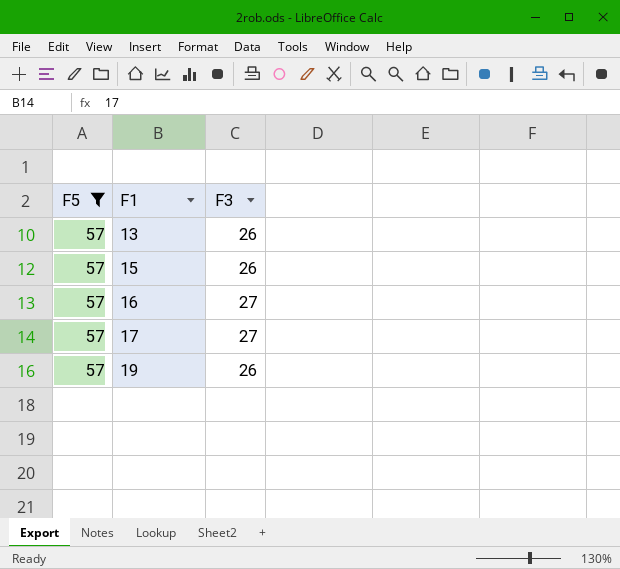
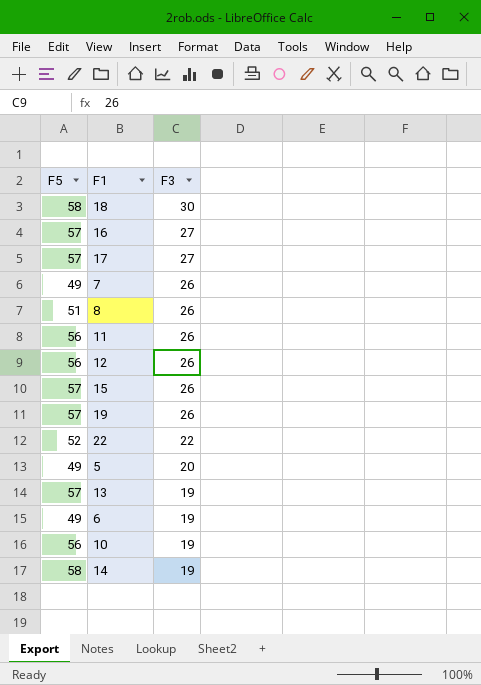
filter: F5 = 57 -> none
row order: F1 ascending -> F3 descending
13 | F3: 26 -> 19

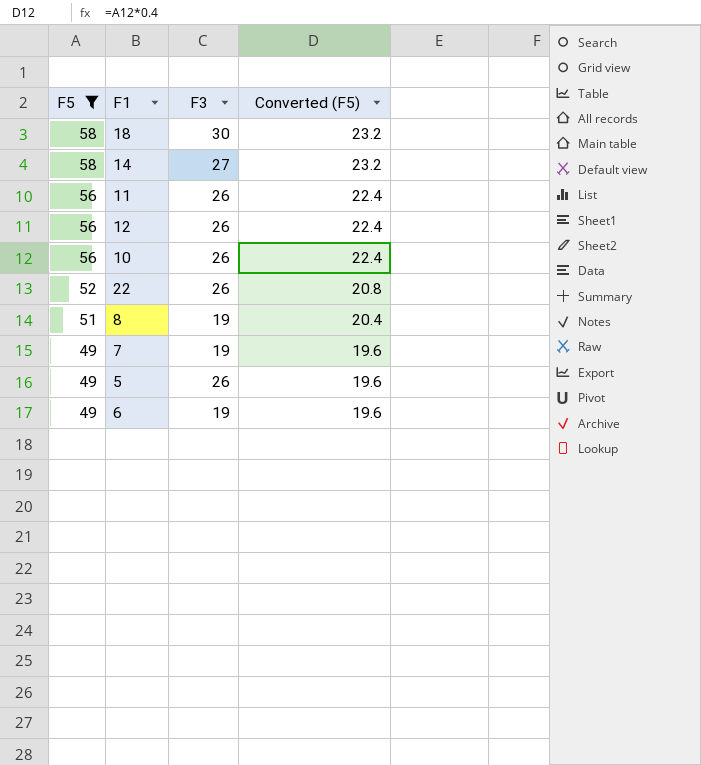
filter: none -> F5 != 57
row order: F3 descending -> F5 descending
column Converted (F5) | formula: none -> [F5] * 0.4
14 | F3: 19 -> 27
10 | F3: 19 -> 26
22 | F3: 22 -> 26
8 | F3: 26 -> 19
7 | F3: 26 -> 19
5 | F3: 20 -> 26

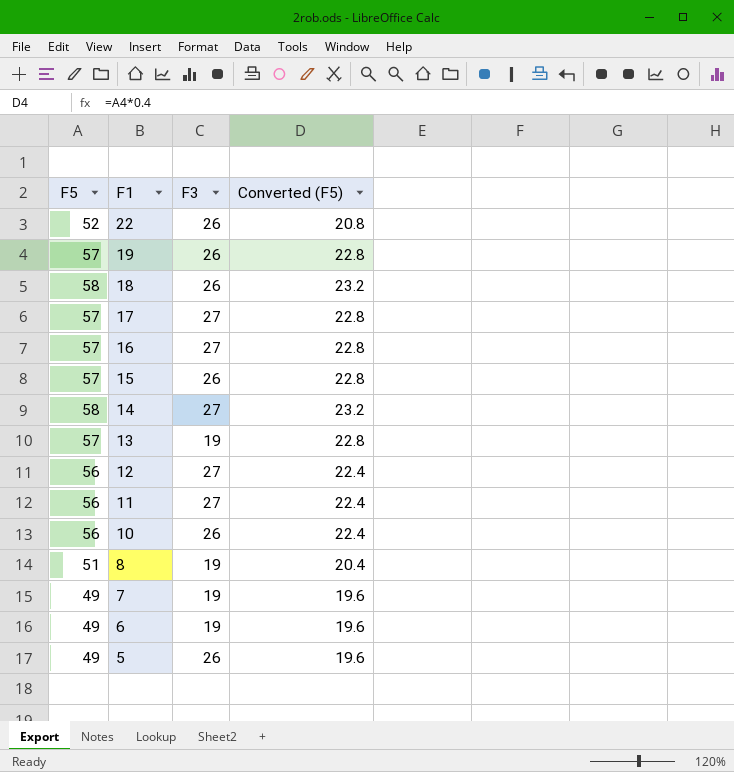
filter: F5 != 57 -> none
row order: F5 descending -> F1 descending
18 | F3: 30 -> 26
12 | F3: 26 -> 27
11 | F3: 26 -> 27

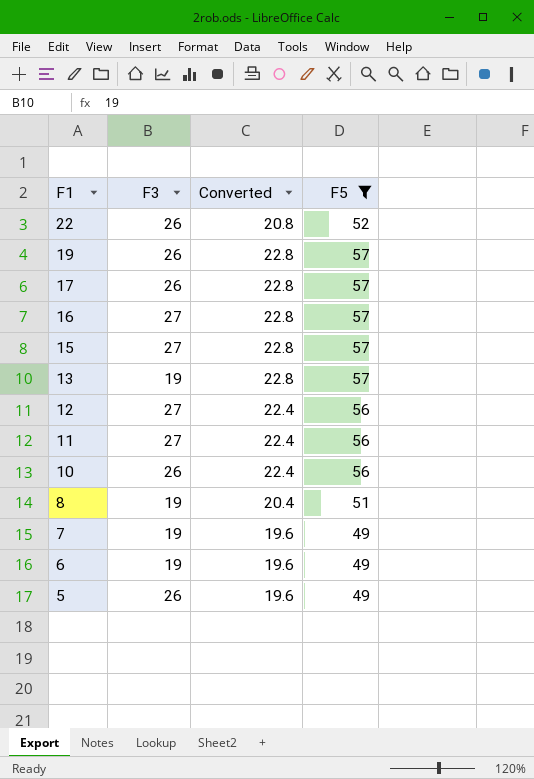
filter: none -> F5 != 58
column name: Converted (F5) -> Converted
column F5 | position: 1 -> 4
17 | F3: 27 -> 26
15 | F3: 26 -> 27

